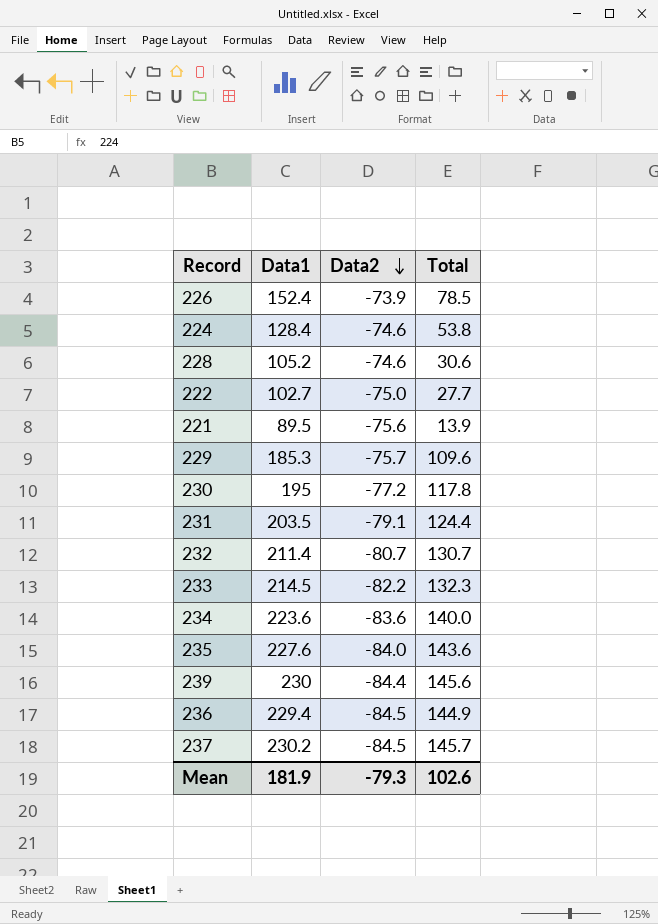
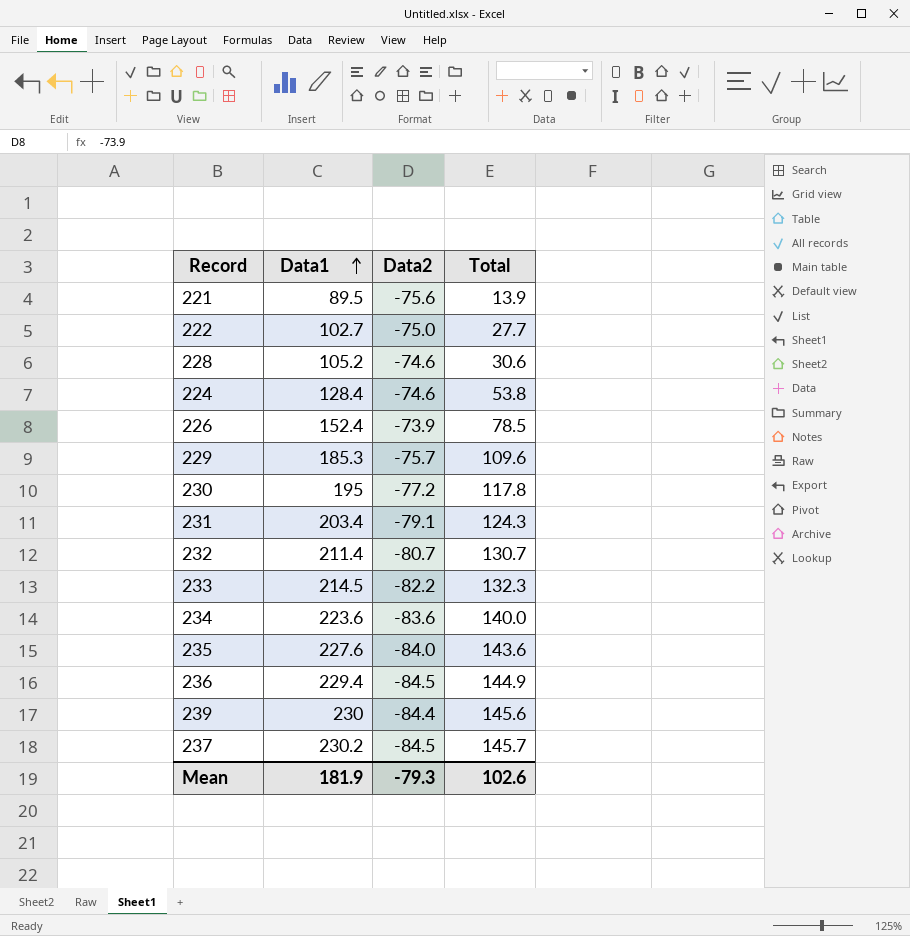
row order: Data2 descending -> Data1 ascending
231 | Data1: 203.5 -> 203.4
231 | Total: 124.4 -> 124.3

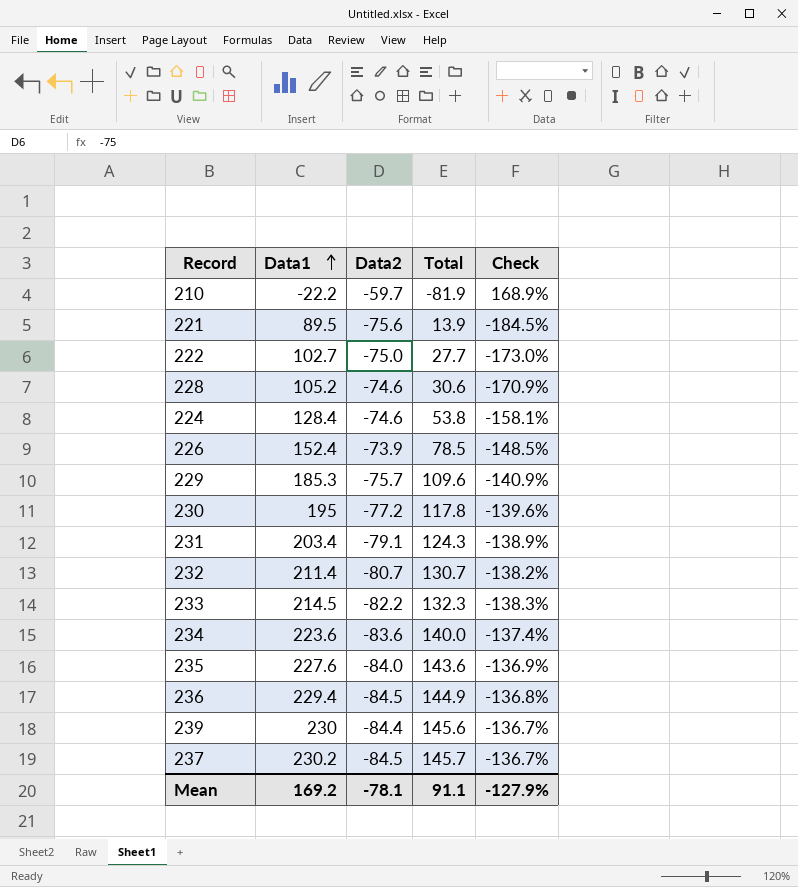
column Check | formula: none -> ([Data2] - [Data1]) / [Data1]
row 210: none -> -22.2 | -59.7 | -81.9 | 168.9%
Mean | Data1: 181.9 -> 169.2
Mean | Data2: -79.3 -> -78.1
Mean | Total: 102.6 -> 91.1

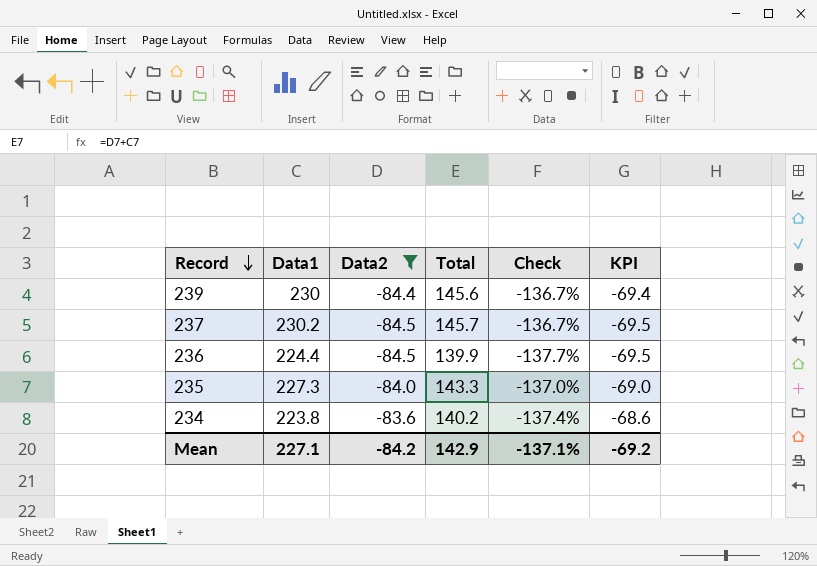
filter: none -> Data2 <= -83.6
row order: Data1 ascending -> Record descending
column KPI | formula: none -> [Data2] + 15
236 | Data1: 229.4 -> 224.4
236 | Total: 144.9 -> 139.9
236 | Check: -136.8% -> -137.7%
235 | Data1: 227.6 -> 227.3
235 | Total: 143.6 -> 143.3
235 | Check: -136.9% -> -137.0%
234 | Data1: 223.6 -> 223.8
234 | Total: 140.0 -> 140.2
Mean | Data1: 169.2 -> 227.1
Mean | Data2: -78.1 -> -84.2
Mean | Total: 91.1 -> 142.9
Mean | Check: -127.9% -> -137.1%

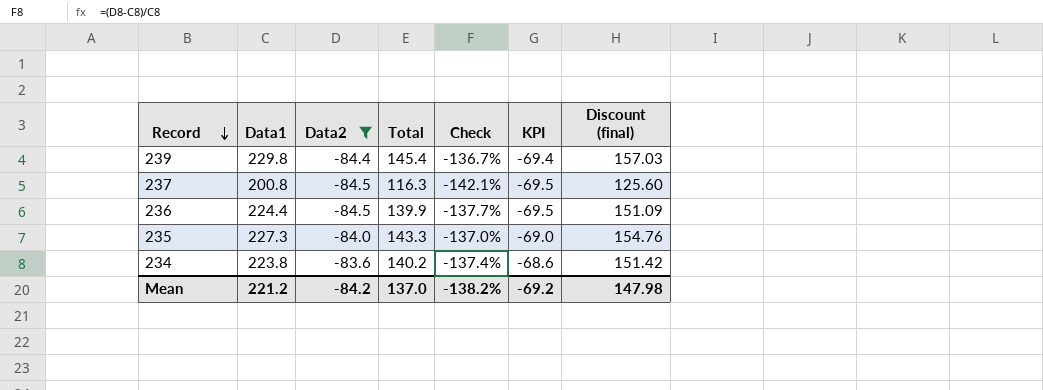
column Discount (final) | formula: none -> [Total] * 1.08
239 | Data1: 230 -> 229.8
239 | Total: 145.6 -> 145.4
237 | Data1: 230.2 -> 200.8
237 | Total: 145.7 -> 116.3
237 | Check: -136.7% -> -142.1%
Mean | Data1: 227.1 -> 221.2
Mean | Total: 142.9 -> 137.0
Mean | Check: -137.1% -> -138.2%

